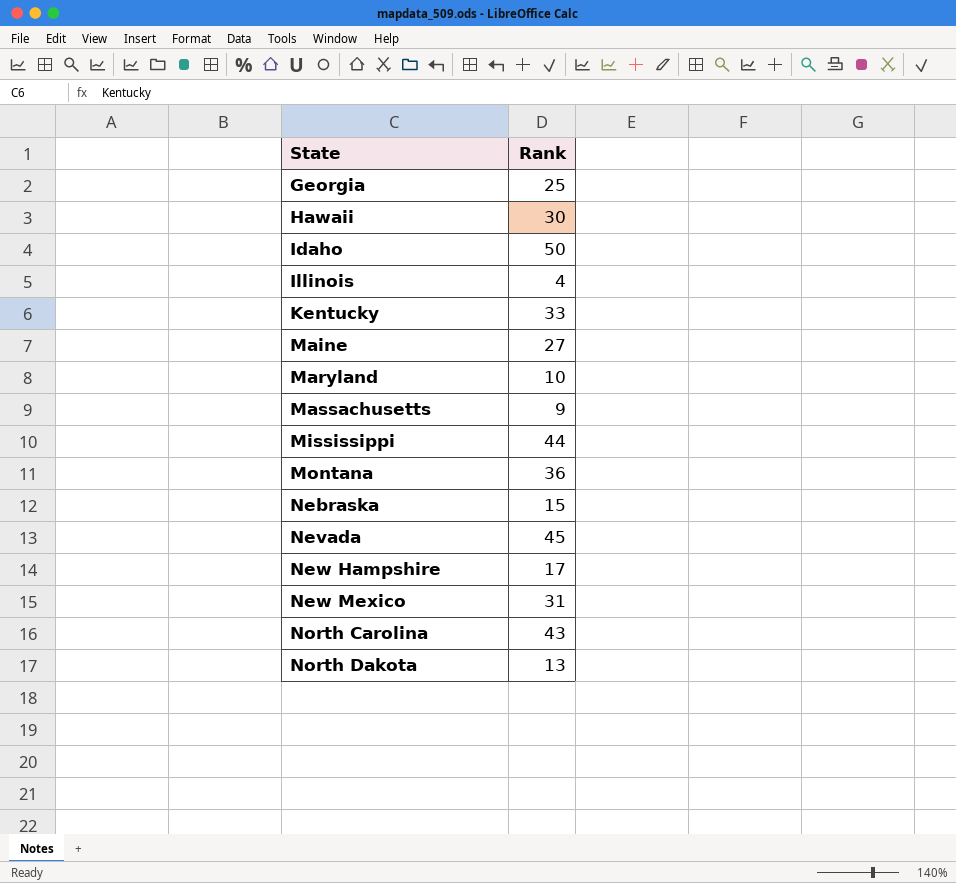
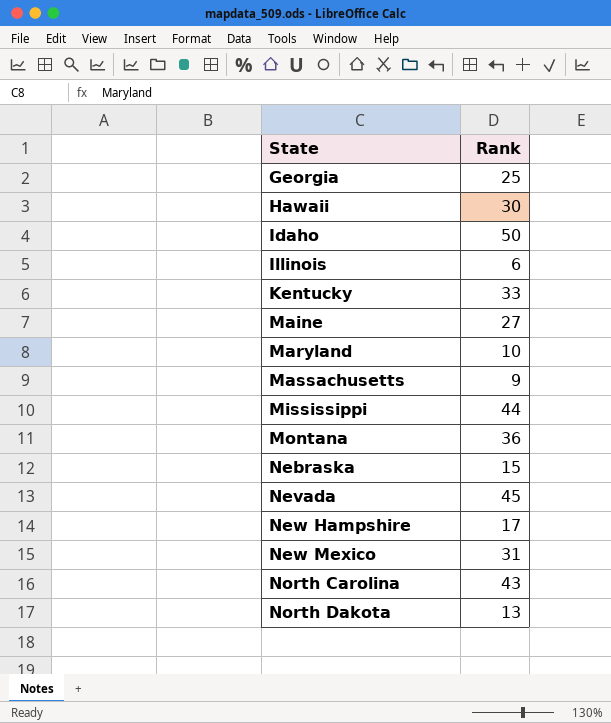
Illinois | Rank: 4 -> 6

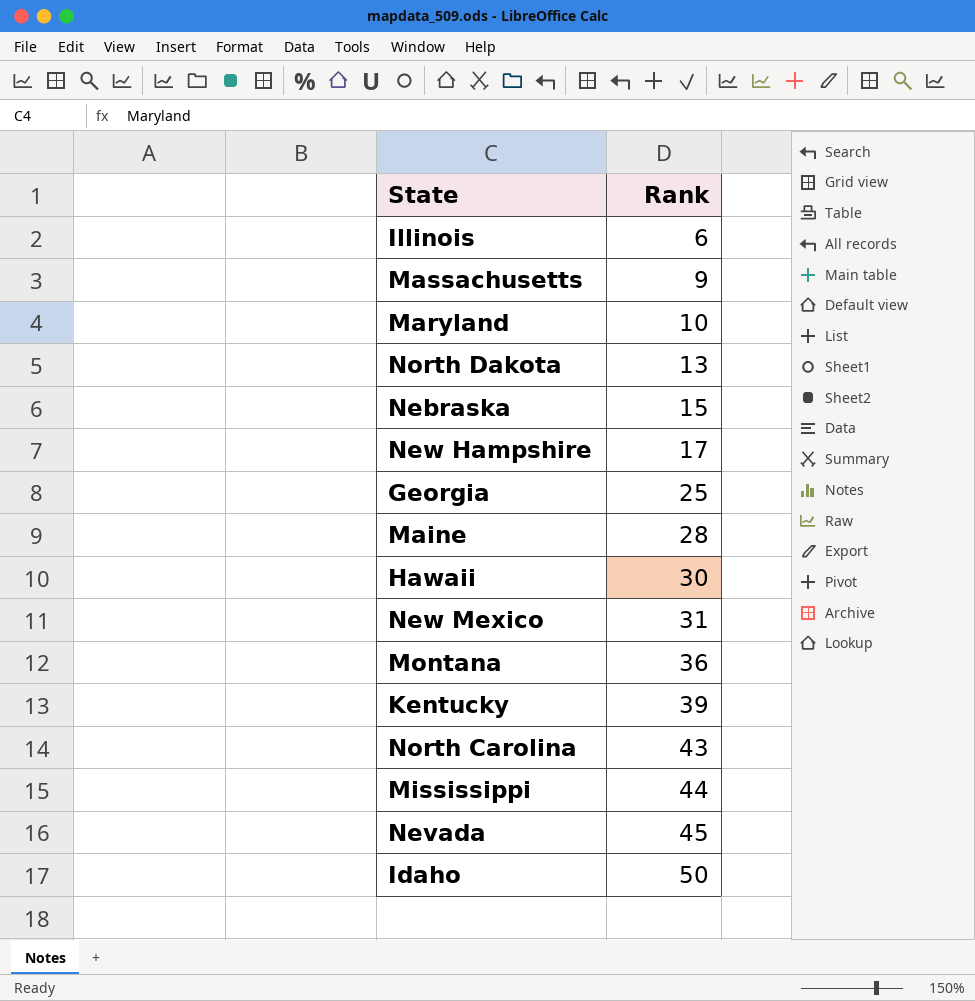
row order: State ascending -> Rank ascending
Maine | Rank: 27 -> 28
Kentucky | Rank: 33 -> 39

